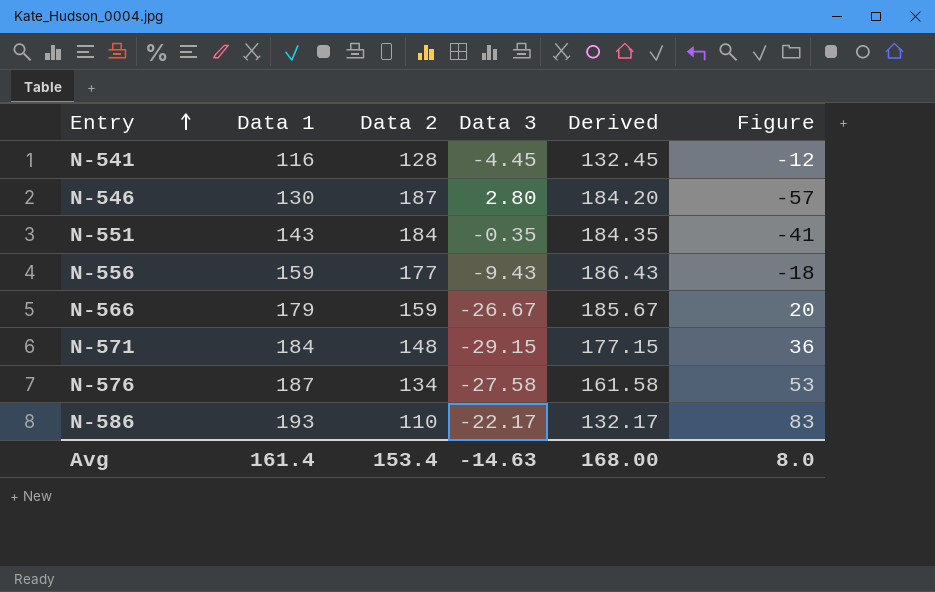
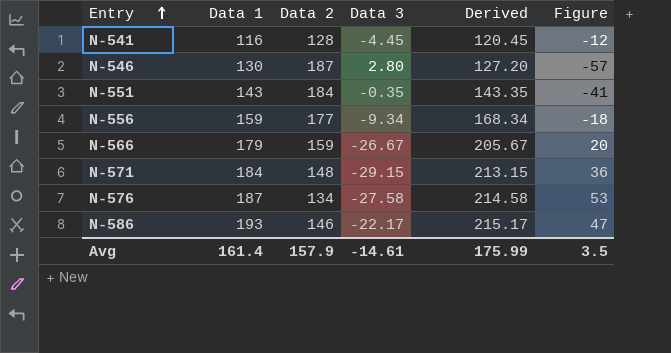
column Derived | formula: [Data 2] - [Data 3] -> [Data 1] - [Data 3]
N-556 | Data 3: -9.43 -> -9.34
N-586 | Data 2: 110 -> 146
N-586 | Figure: 83 -> 47
Avg | Data 2: 153.4 -> 157.9
Avg | Data 3: -14.63 -> -14.61
Avg | Derived: 168.00 -> 175.99
Avg | Figure: 8.0 -> 3.5

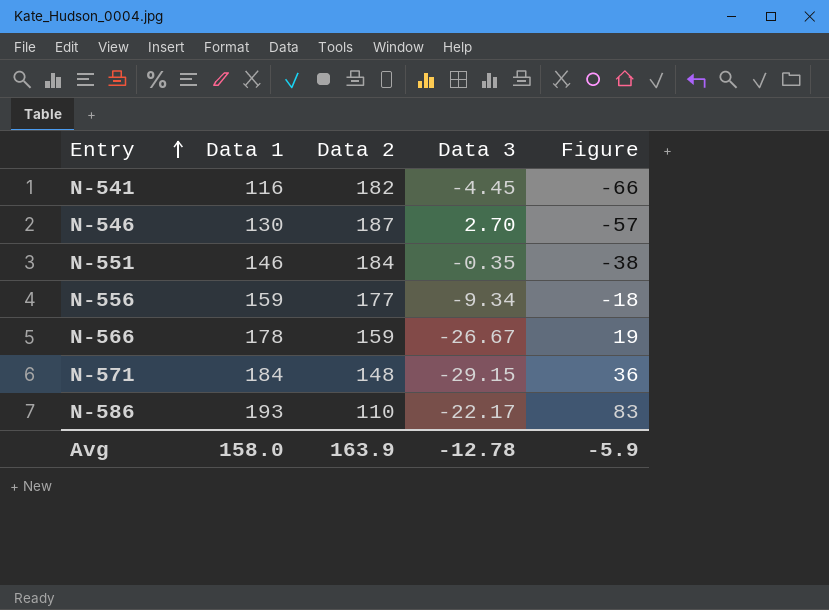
column Derived | formula: [Data 1] - [Data 3] -> none
row N-576: 187 | 134 | -27.58 | 214.58 | 53 -> none
N-541 | Data 2: 128 -> 182
N-541 | Figure: -12 -> -66
N-546 | Data 3: 2.80 -> 2.70
N-551 | Data 1: 143 -> 146
N-551 | Figure: -41 -> -38
N-566 | Data 1: 179 -> 178
N-566 | Figure: 20 -> 19
N-586 | Data 2: 146 -> 110
N-586 | Figure: 47 -> 83
Avg | Data 1: 161.4 -> 158.0
Avg | Data 2: 157.9 -> 163.9
Avg | Data 3: -14.61 -> -12.78
Avg | Figure: 3.5 -> -5.9

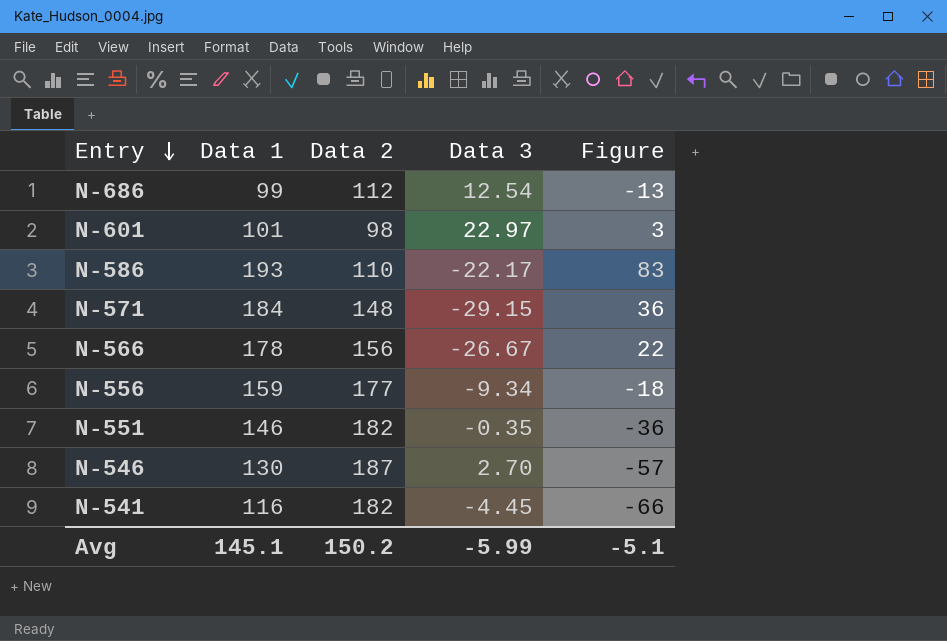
row order: Entry ascending -> Entry descending
row N-686: none -> 99 | 112 | 12.54 | -13
row N-601: none -> 101 | 98 | 22.97 | 3
N-566 | Data 2: 159 -> 156
N-566 | Figure: 19 -> 22
N-551 | Data 2: 184 -> 182
N-551 | Figure: -38 -> -36
Avg | Data 1: 158.0 -> 145.1
Avg | Data 2: 163.9 -> 150.2
Avg | Data 3: -12.78 -> -5.99
Avg | Figure: -5.9 -> -5.1

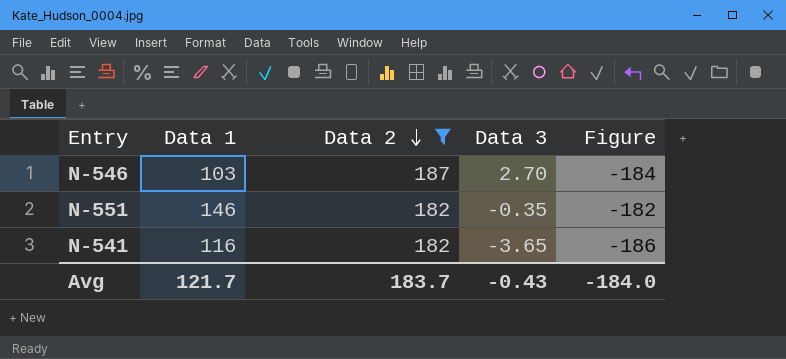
filter: none -> Data 2 >= 182
row order: Entry descending -> Data 2 descending
column Figure | formula: [Data 1] - [Data 2] -> [Data 3] - [Data 2]
N-546 | Data 1: 130 -> 103
N-541 | Data 3: -4.45 -> -3.65
Avg | Data 1: 145.1 -> 121.7
Avg | Data 2: 150.2 -> 183.7
Avg | Data 3: -5.99 -> -0.43
Avg | Figure: -5.1 -> -184.0

